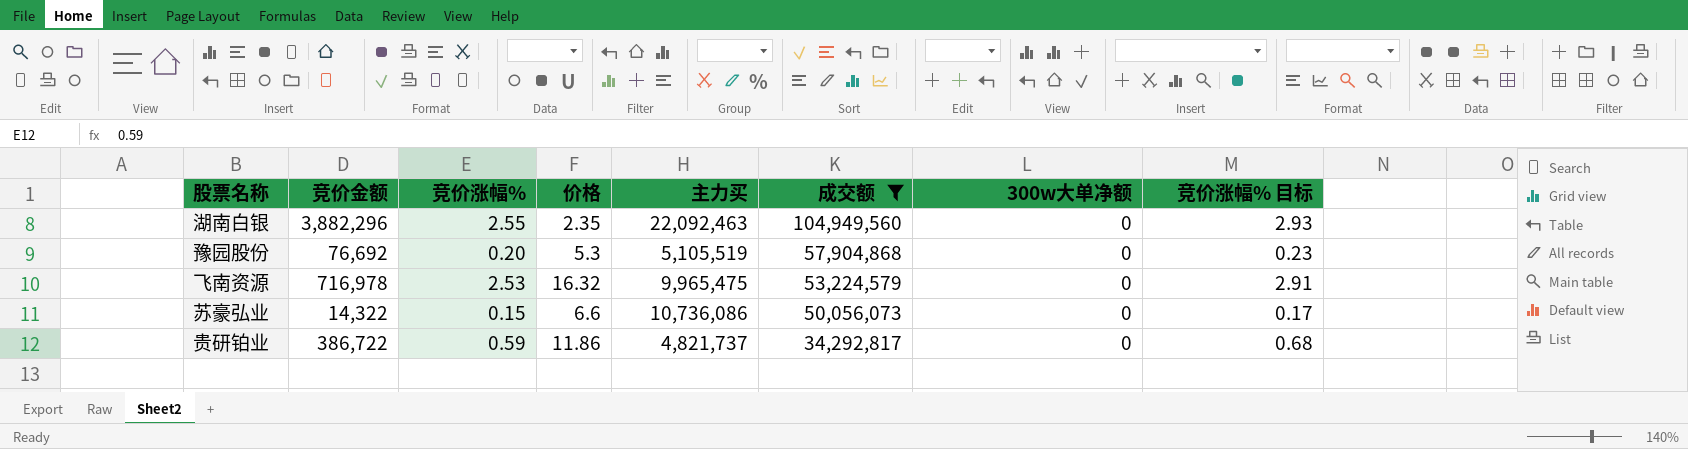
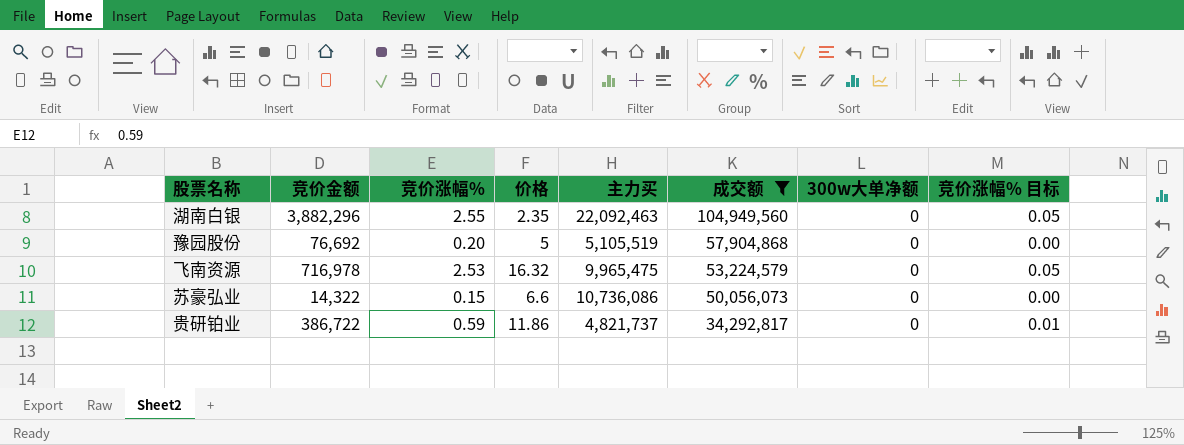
column 竞价涨幅% 目标 | formula: [竞价涨幅%] * 1.15 -> [竞价涨幅%] * 0.02
豫园股份 | 价格: 5.3 -> 5

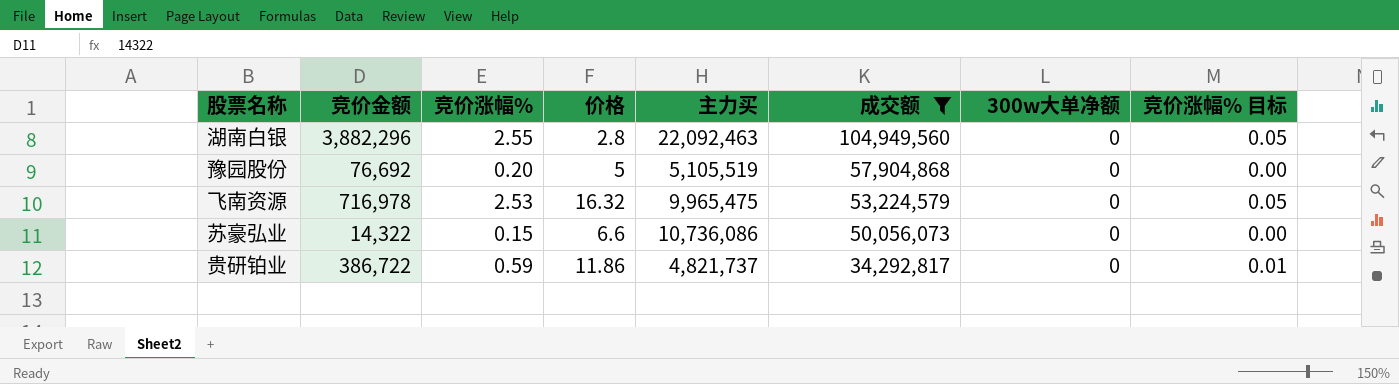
湖南白银 | 价格: 2.35 -> 2.8

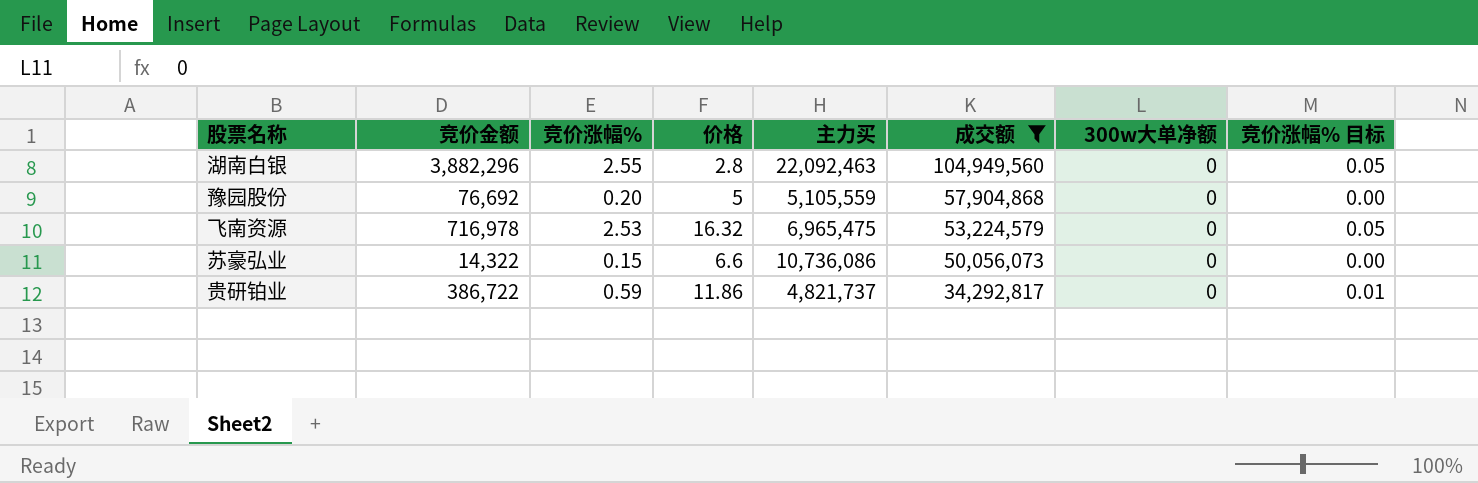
豫园股份 | 主力买: 5,105,519 -> 5,105,559
飞南资源 | 主力买: 9,965,475 -> 6,965,475

